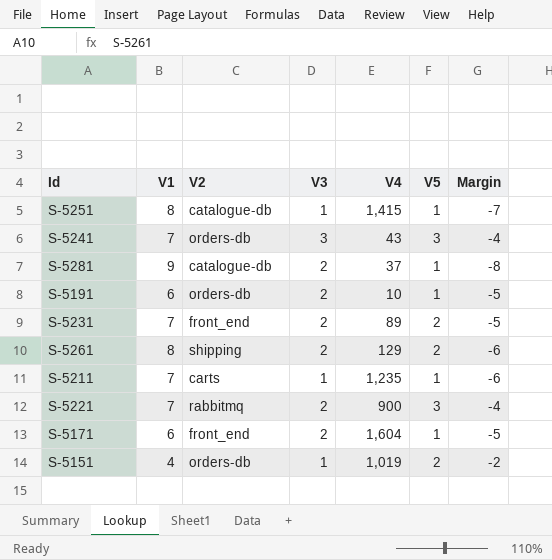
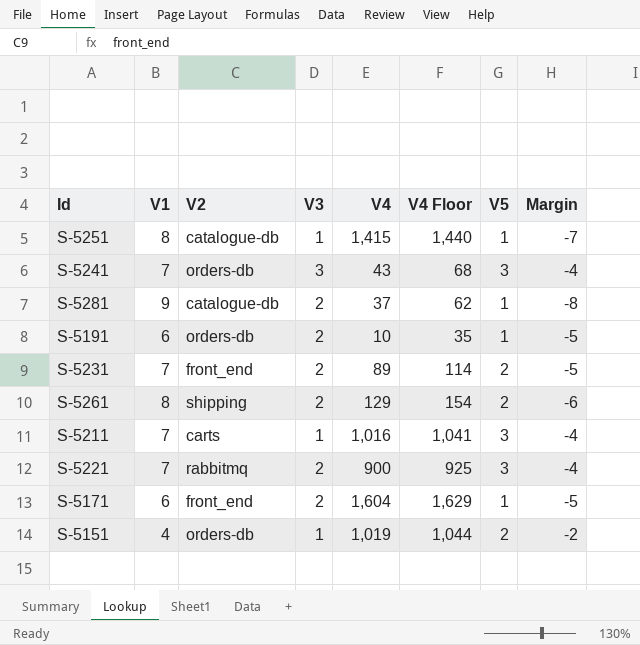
column V4 Floor | formula: none -> [V4] + 25
S-5211 | V4: 1,235 -> 1,016
S-5211 | V5: 1 -> 3
S-5211 | Margin: -6 -> -4

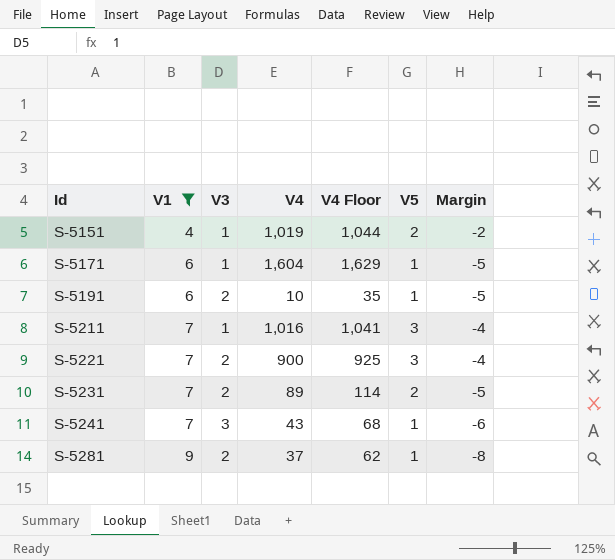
filter: none -> V1 != 8
row order: none -> Id ascending
column V2 | position: 3 -> none
S-5171 | V3: 2 -> 1
S-5241 | V5: 3 -> 1
S-5241 | Margin: -4 -> -6

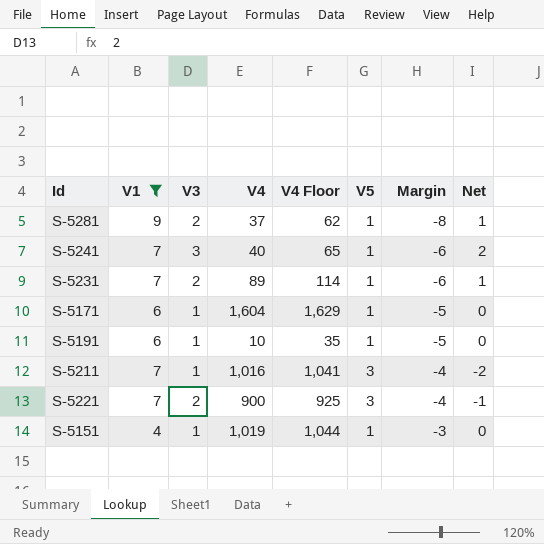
row order: Id ascending -> Margin ascending
column Net | formula: none -> [V3] - [V5]
S-5241 | V4: 43 -> 40
S-5241 | V4 Floor: 68 -> 65
S-5231 | V5: 2 -> 1
S-5231 | Margin: -5 -> -6
S-5191 | V3: 2 -> 1
S-5151 | V5: 2 -> 1
S-5151 | Margin: -2 -> -3

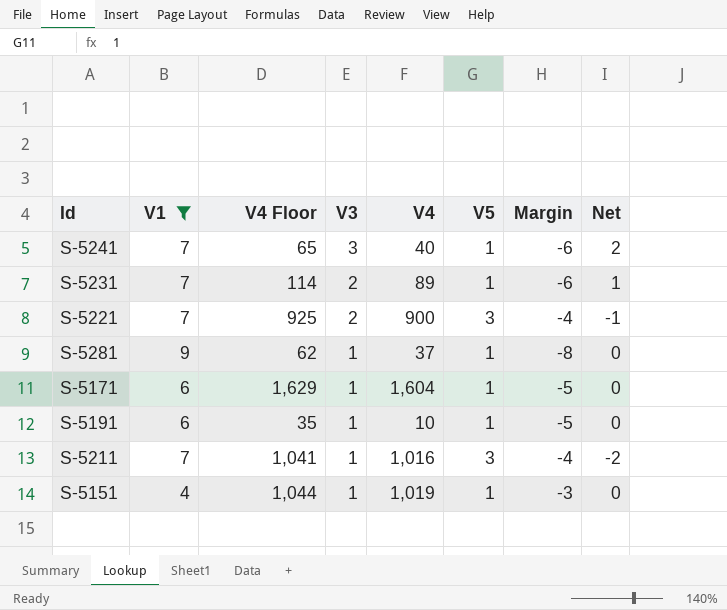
row order: Margin ascending -> V3 descending
column V4 Floor | position: 5 -> 3
S-5281 | V3: 2 -> 1
S-5281 | Net: 1 -> 0

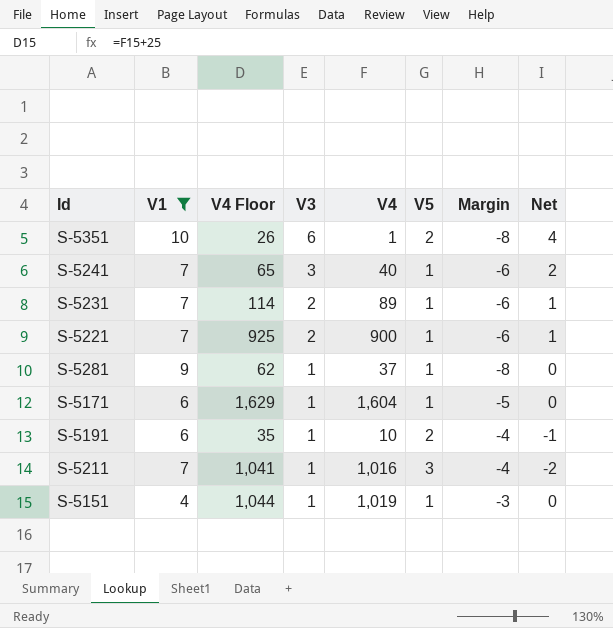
row S-5351: none -> 10 | 26 | 6 | 1 | 2 | -8 | 4
S-5221 | V5: 3 -> 1
S-5221 | Margin: -4 -> -6
S-5221 | Net: -1 -> 1
S-5191 | V5: 1 -> 2
S-5191 | Margin: -5 -> -4
S-5191 | Net: 0 -> -1

